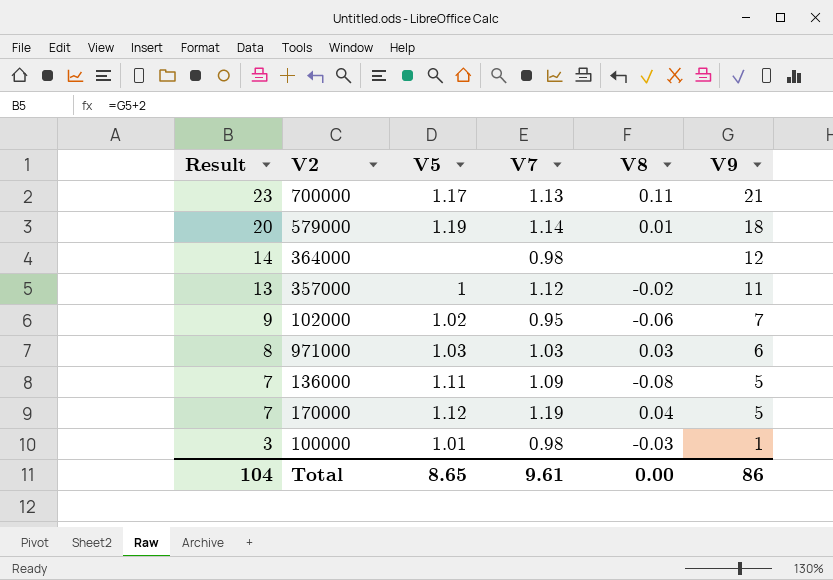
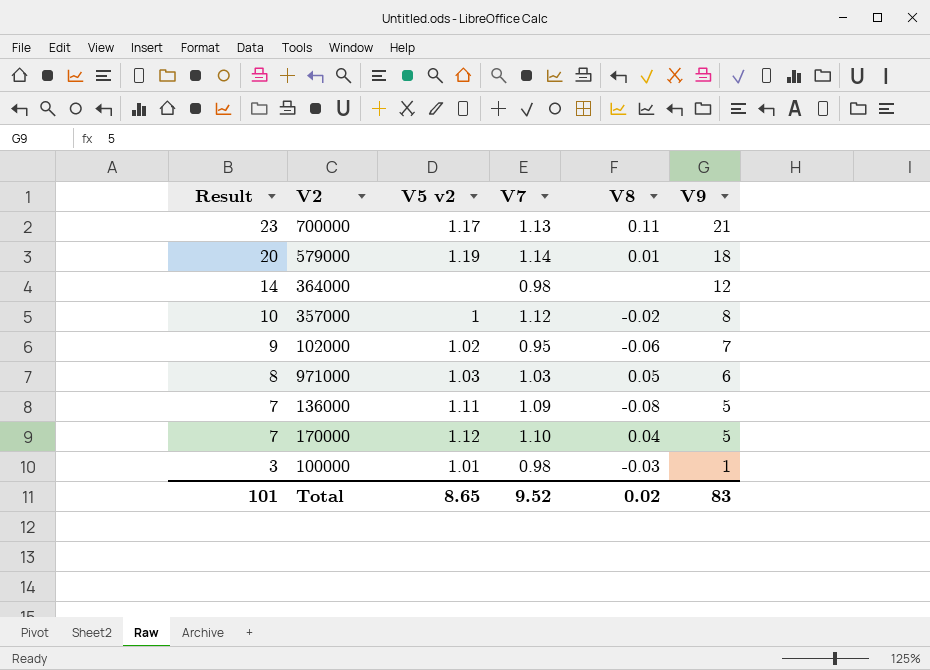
column name: V5 -> V5 v2
357000 | Result: 13 -> 10
357000 | V9: 11 -> 8
971000 | V8: 0.03 -> 0.05
170000 | V7: 1.19 -> 1.10
Total | Result: 104 -> 101
Total | V7: 9.61 -> 9.52
Total | V8: 0.00 -> 0.02
Total | V9: 86 -> 83

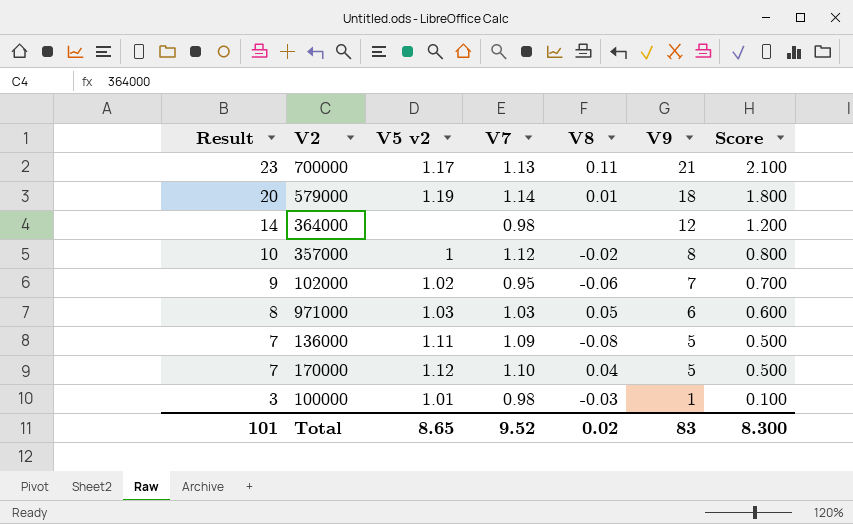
column Score | formula: none -> [V9] * 0.1

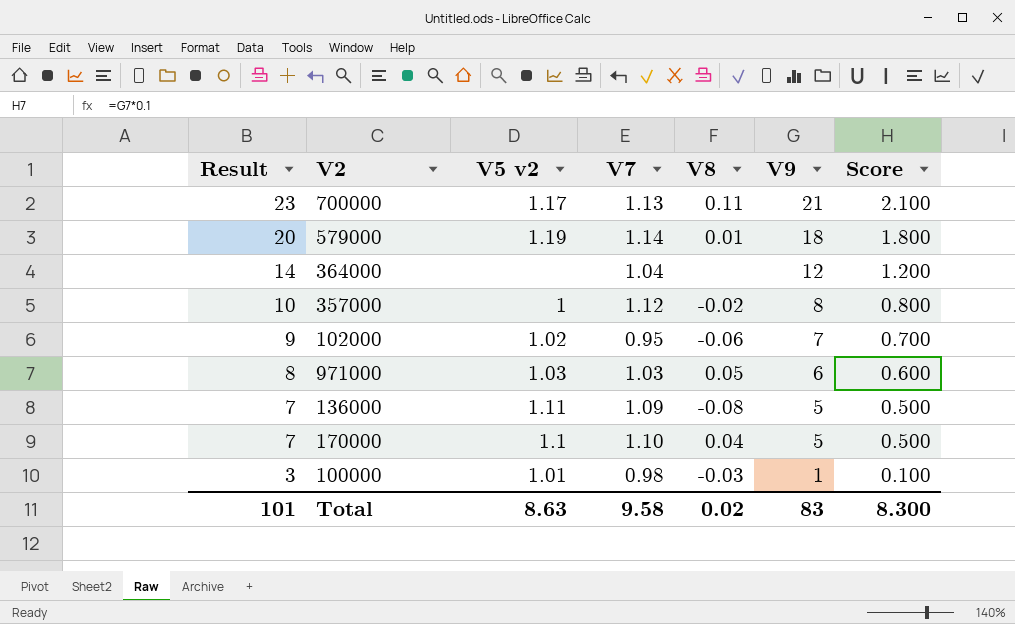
364000 | V7: 0.98 -> 1.04
170000 | V5 v2: 1.12 -> 1.1
Total | V5 v2: 8.65 -> 8.63
Total | V7: 9.52 -> 9.58

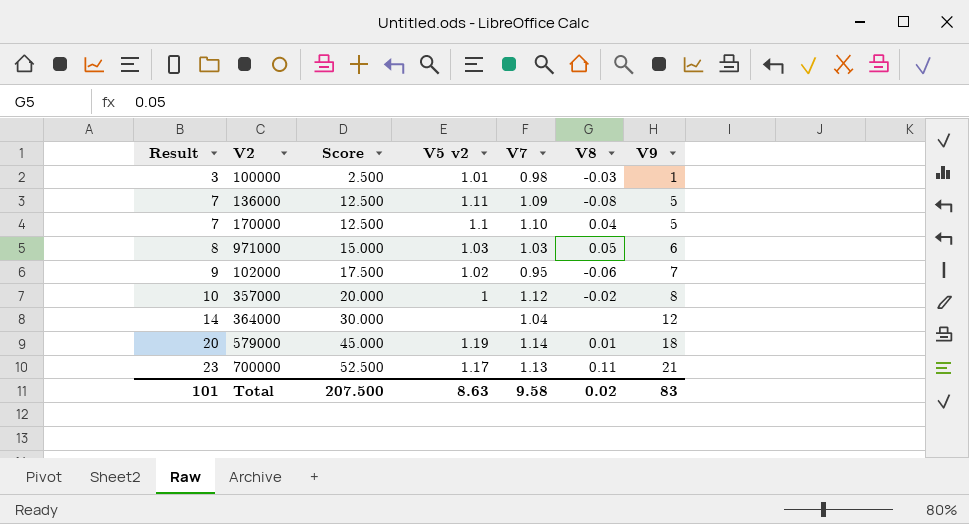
row order: Result descending -> Result ascending
column Score | formula: [V9] * 0.1 -> [V9] * 2.5
column Score | position: 7 -> 3
Total | Score: 8.300 -> 207.500

